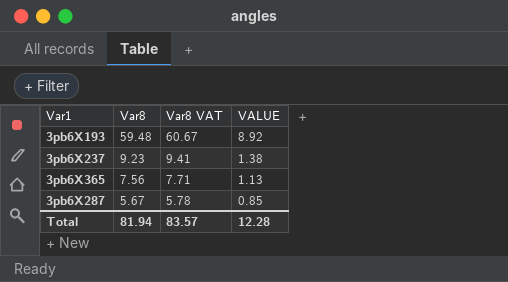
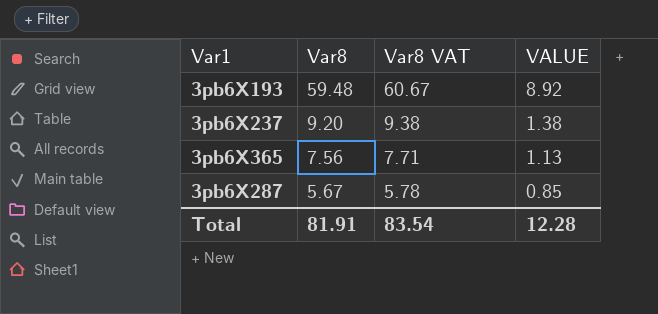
3pb6X237 | Var8: 9.23 -> 9.20
3pb6X237 | Var8 VAT: 9.41 -> 9.38
Total | Var8: 81.94 -> 81.91
Total | Var8 VAT: 83.57 -> 83.54

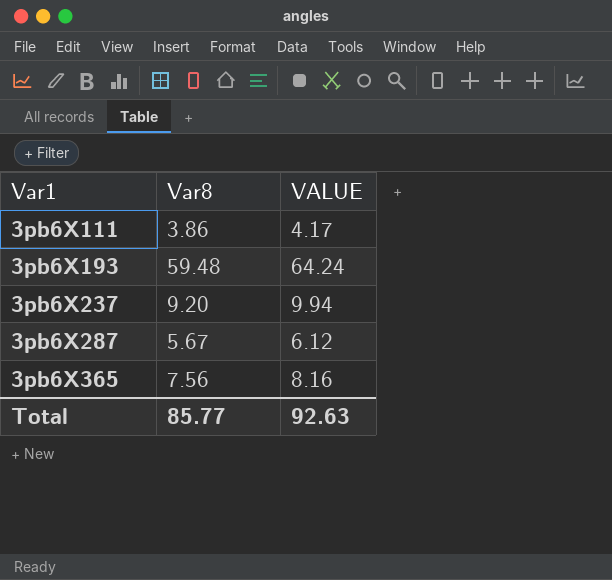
row order: Var8 descending -> Var1 ascending
column Var8 VAT | formula: [Var8] * 1.02 -> none
column VALUE | formula: [Var8] * 0.15 -> [Var8] * 1.08
row 3pb6X111: none -> 3.86 | 4.17
Total | Var8: 81.91 -> 85.77
Total | VALUE: 12.28 -> 92.63

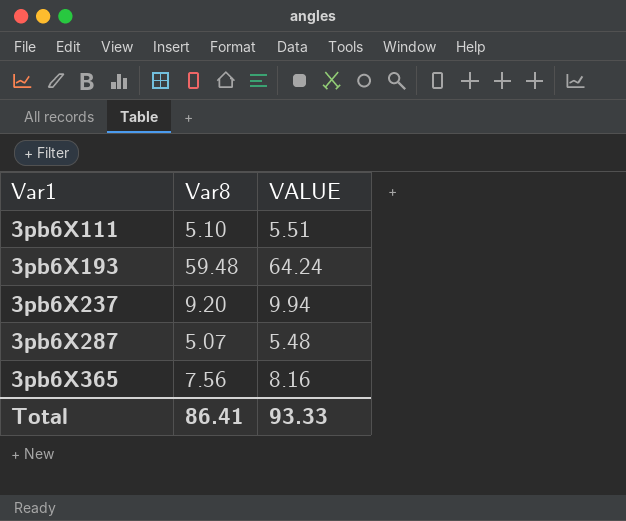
3pb6X111 | Var8: 3.86 -> 5.10
3pb6X111 | VALUE: 4.17 -> 5.51
3pb6X287 | Var8: 5.67 -> 5.07
3pb6X287 | VALUE: 6.12 -> 5.48
Total | Var8: 85.77 -> 86.41
Total | VALUE: 92.63 -> 93.33

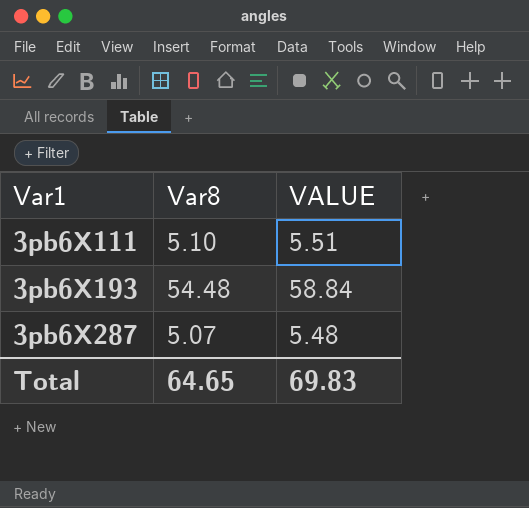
row 3pb6X237: 9.20 | 9.94 -> none
row 3pb6X365: 7.56 | 8.16 -> none
3pb6X193 | Var8: 59.48 -> 54.48
3pb6X193 | VALUE: 64.24 -> 58.84
Total | Var8: 86.41 -> 64.65
Total | VALUE: 93.33 -> 69.83

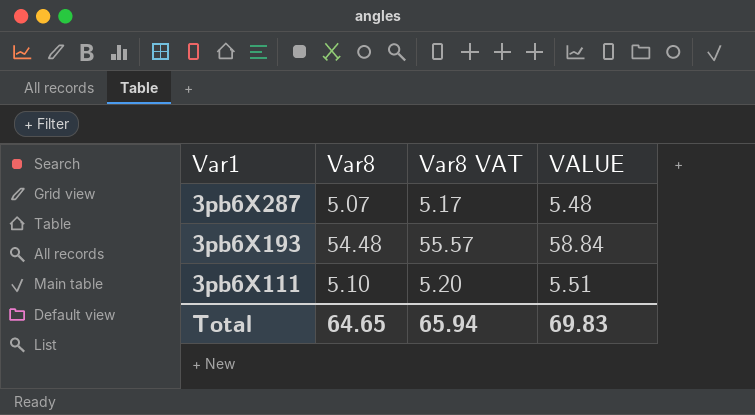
row order: Var1 ascending -> Var1 descending
column Var8 VAT | formula: none -> [Var8] * 1.02

